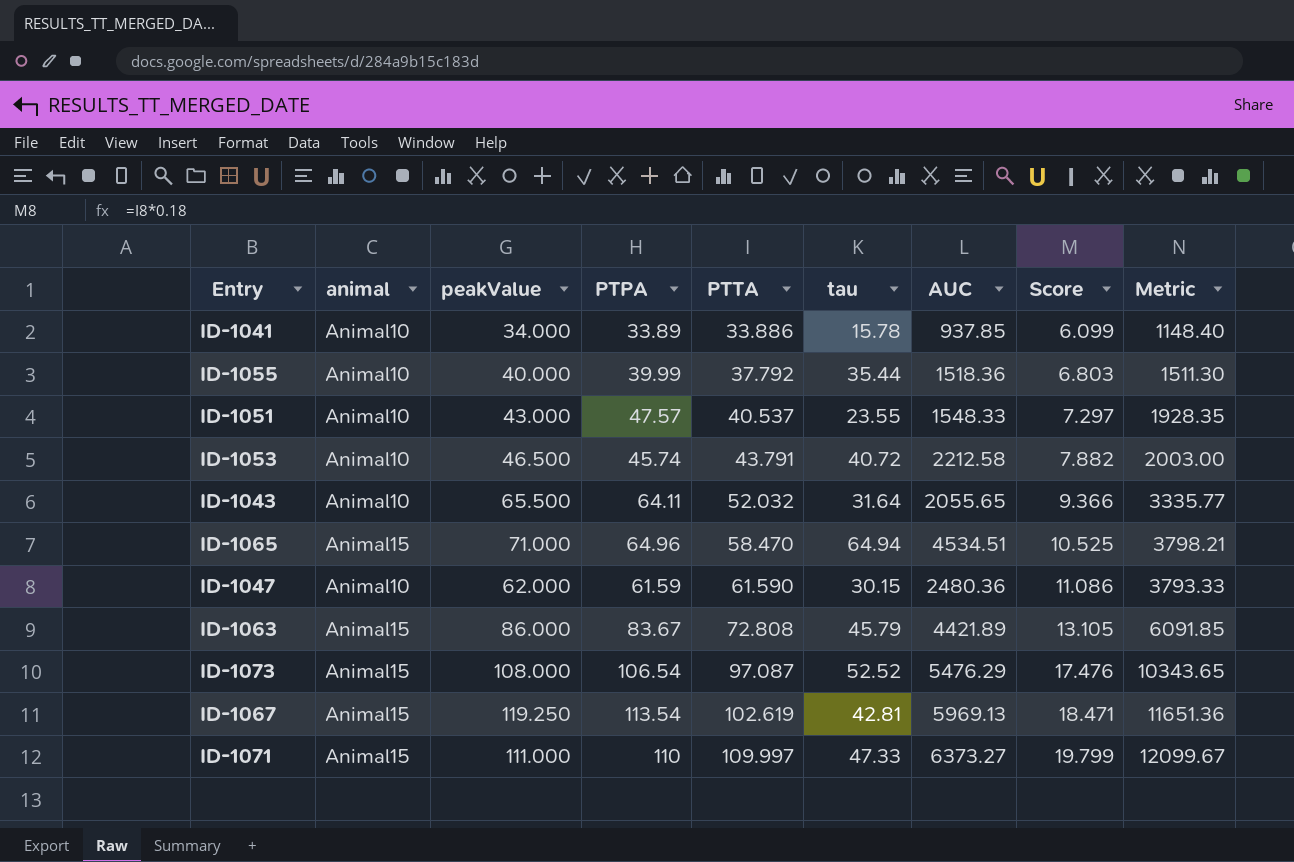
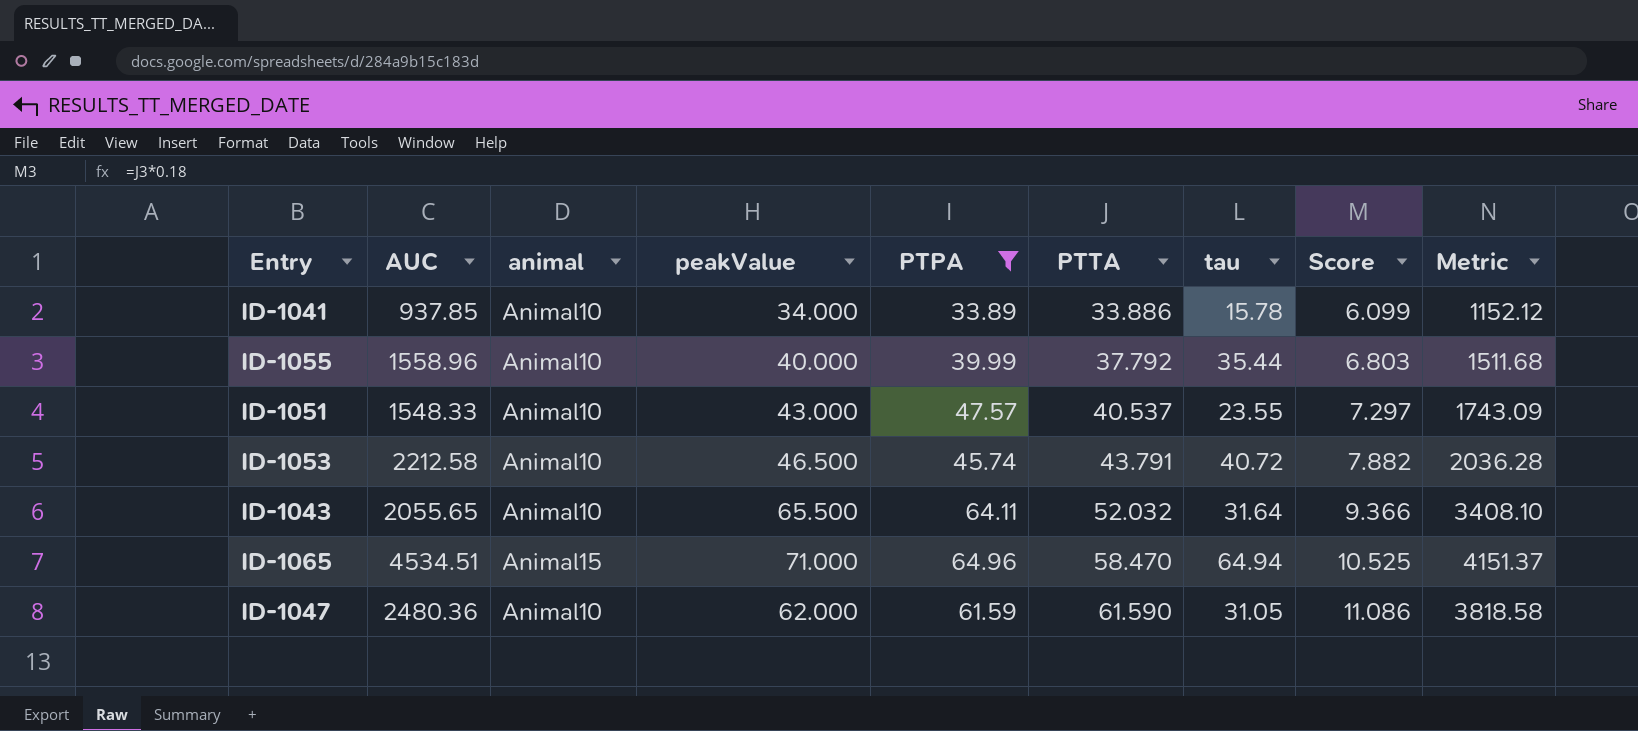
filter: none -> PTPA <= 64.96
column AUC | position: 7 -> 2
column Metric | formula: [PTPA] * [PTTA] -> [peakValue] * [PTTA]
ID-1055 | AUC: 1518.36 -> 1558.96
ID-1047 | tau: 30.15 -> 31.05

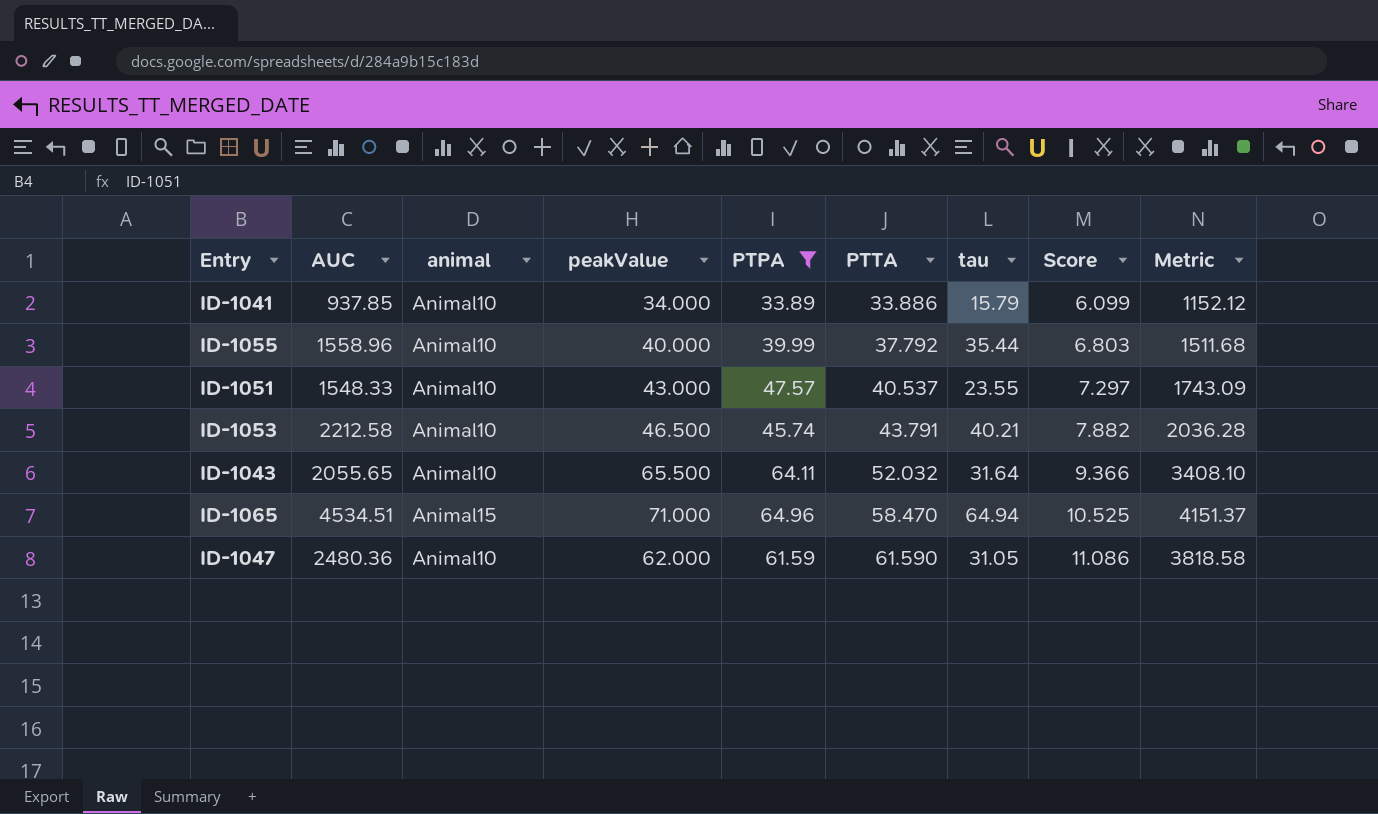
ID-1041 | tau: 15.78 -> 15.79
ID-1053 | tau: 40.72 -> 40.21

